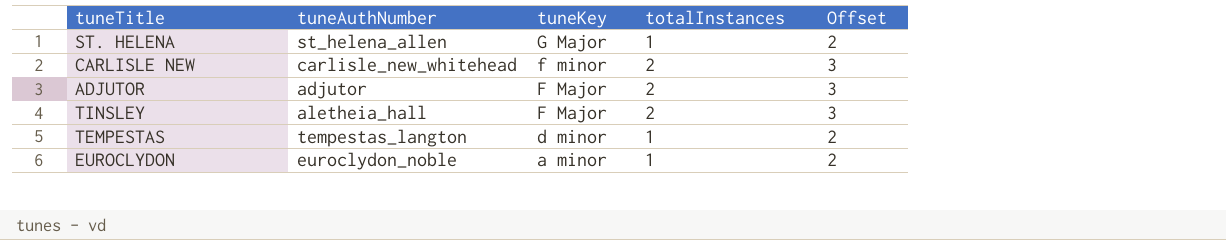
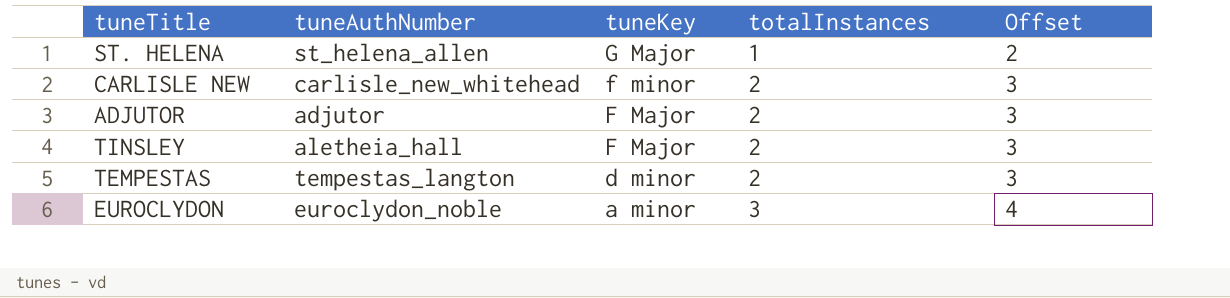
TEMPESTAS | totalInstances: 1 -> 2
TEMPESTAS | Offset: 2 -> 3
EUROCLYDON | totalInstances: 1 -> 3
EUROCLYDON | Offset: 2 -> 4

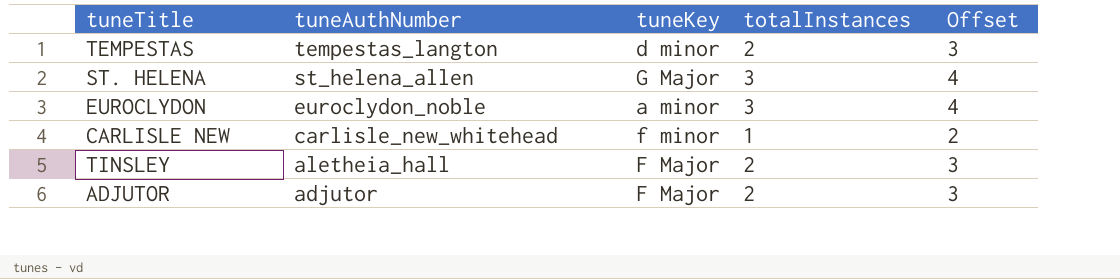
row order: tuneKey descending -> tuneAuthNumber descending
ST. HELENA | totalInstances: 1 -> 3
ST. HELENA | Offset: 2 -> 4
CARLISLE NEW | totalInstances: 2 -> 1
CARLISLE NEW | Offset: 3 -> 2

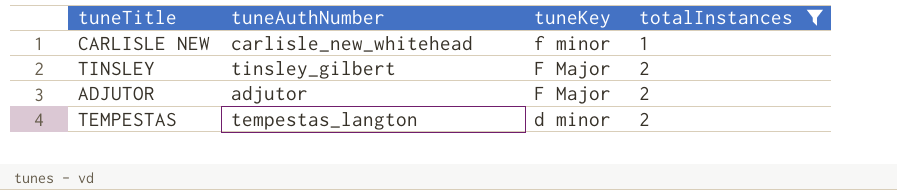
filter: none -> totalInstances != 3
row order: tuneAuthNumber descending -> tuneKey descending
column Offset | formula: [totalInstances] + 1 -> none
TINSLEY | tuneAuthNumber: aletheia_hall -> tinsley_gilbert

